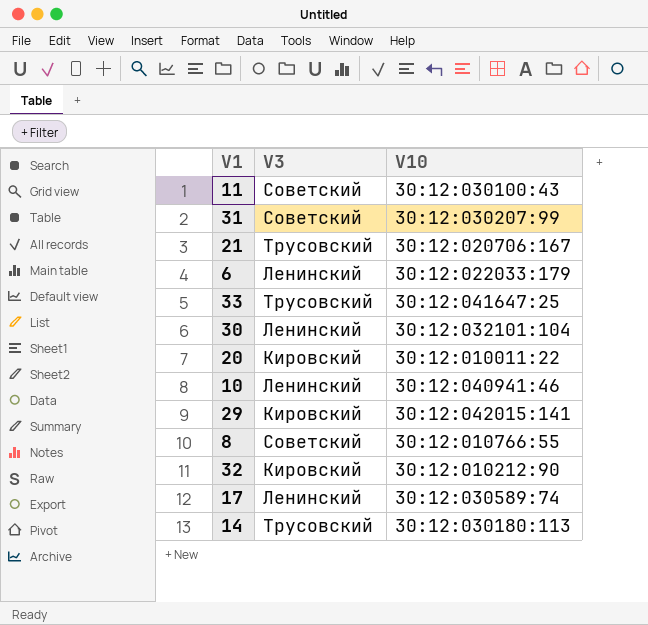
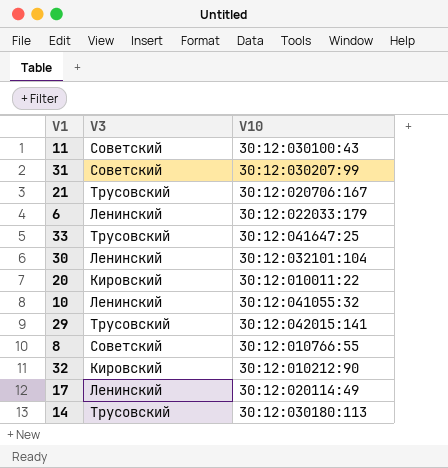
10 | V10: 30:12:040941:46 -> 30:12:041055:32
29 | V3: Кировский -> Трусовский
17 | V10: 30:12:030589:74 -> 30:12:020114:49

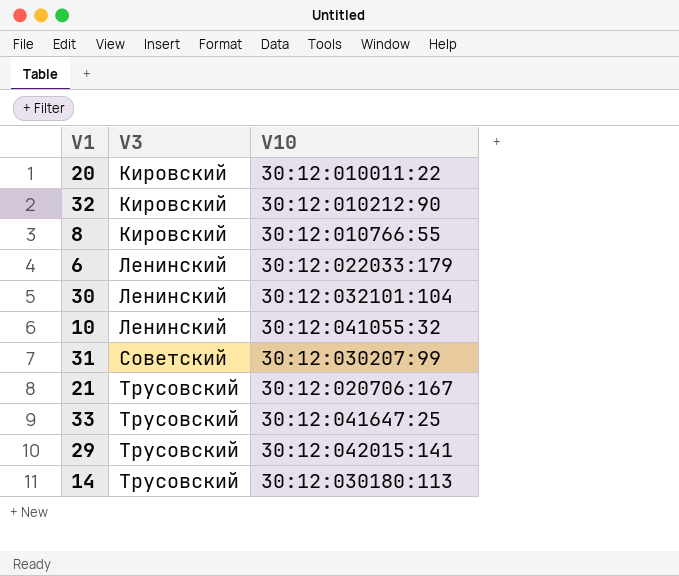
row order: none -> V3 ascending
row 11: Советский | 30:12:030100:43 -> none
row 17: Ленинский | 30:12:020114:49 -> none
8 | V3: Советский -> Кировский

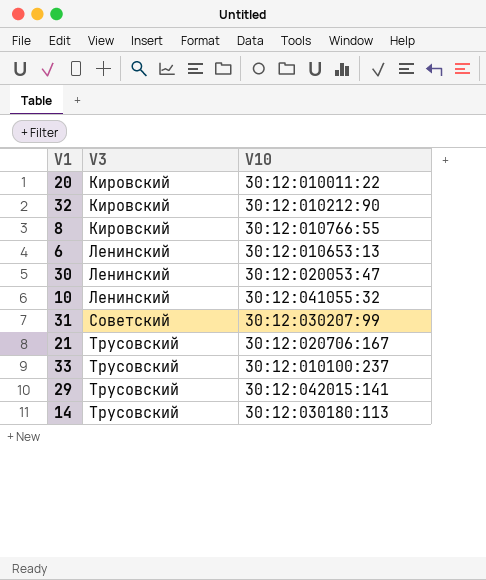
6 | V10: 30:12:022033:179 -> 30:12:010653:13
30 | V10: 30:12:032101:104 -> 30:12:020053:47
33 | V10: 30:12:041647:25 -> 30:12:010100:237

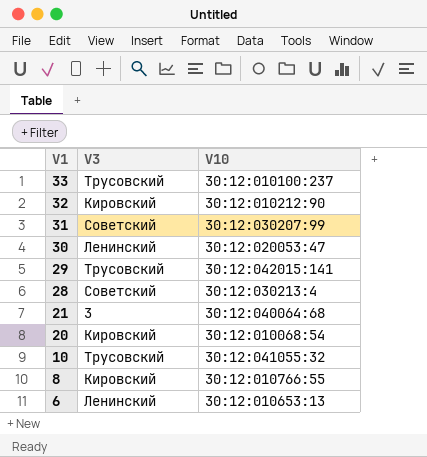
row order: V3 ascending -> V1 descending
row 14: Трусовский | 30:12:030180:113 -> none
row 28: none -> Советский | 30:12:030213:4
21 | V3: Трусовский -> 3
21 | V10: 30:12:020706:167 -> 30:12:040064:68
20 | V10: 30:12:010011:22 -> 30:12:010068:54
10 | V3: Ленинский -> Трусовский

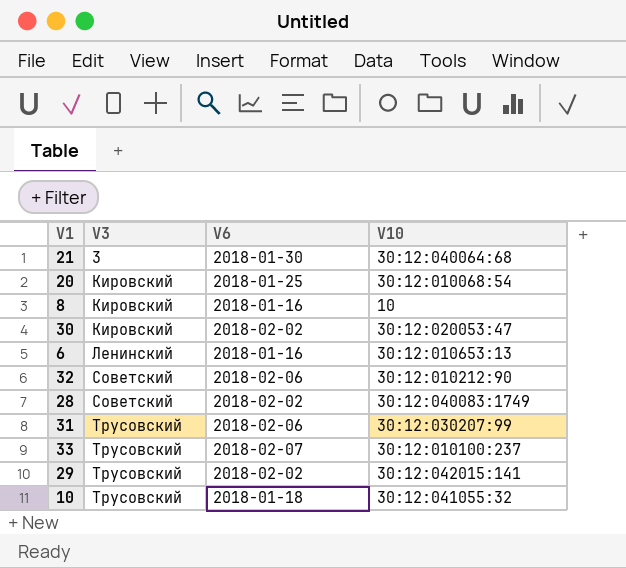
row order: V1 descending -> V3 ascending
column V6 | position: none -> 3
8 | V10: 30:12:010766:55 -> 10
30 | V3: Ленинский -> Кировский
32 | V3: Кировский -> Советский
28 | V10: 30:12:030213:4 -> 30:12:040083:1749
31 | V3: Советский -> Трусовский

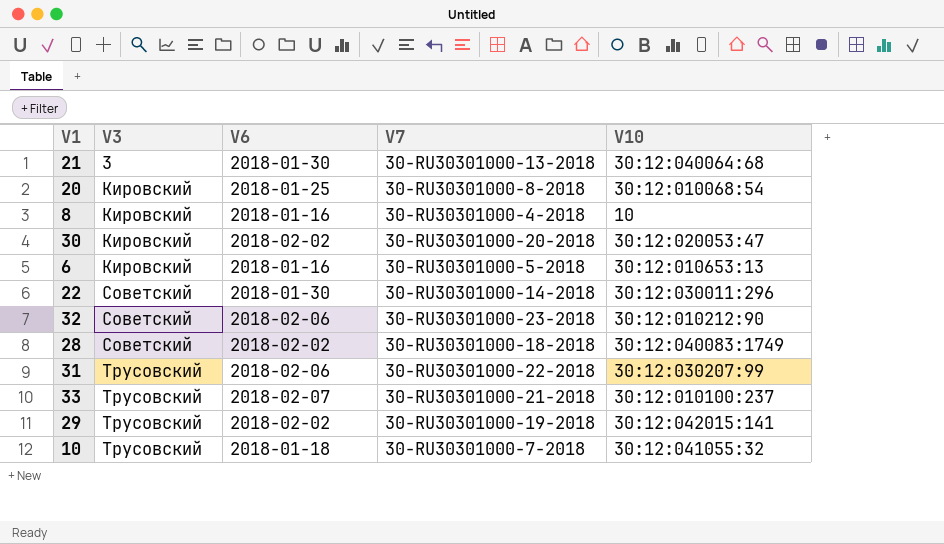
column V7 | position: none -> 4
6 | V3: Ленинский -> Кировский
row 22: none -> Советский | 2018-01-30 | 30-RU30301000-14-2018 | 30:12:030011:296

